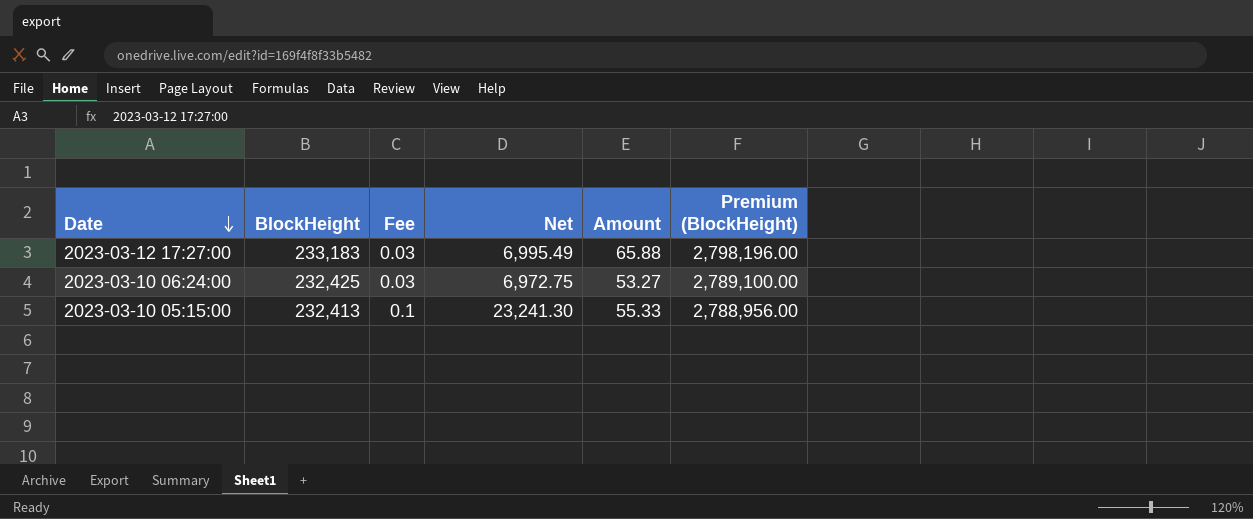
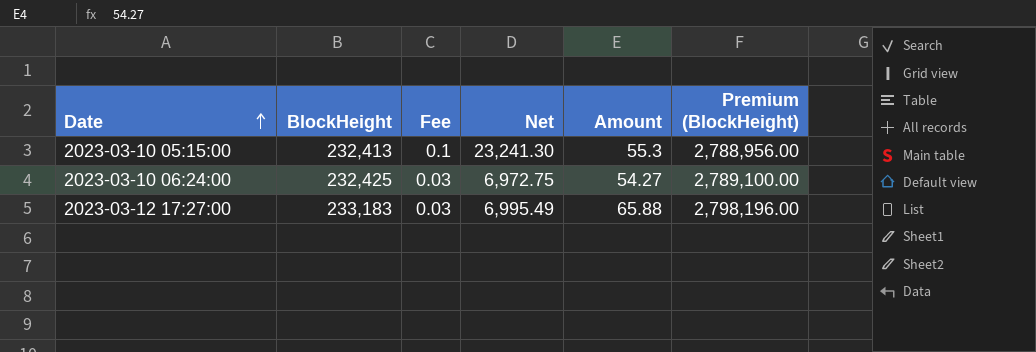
row order: Date descending -> Date ascending
2023-03-10 05:15:00 | Amount: 55.33 -> 55.3
2023-03-10 06:24:00 | Amount: 53.27 -> 54.27

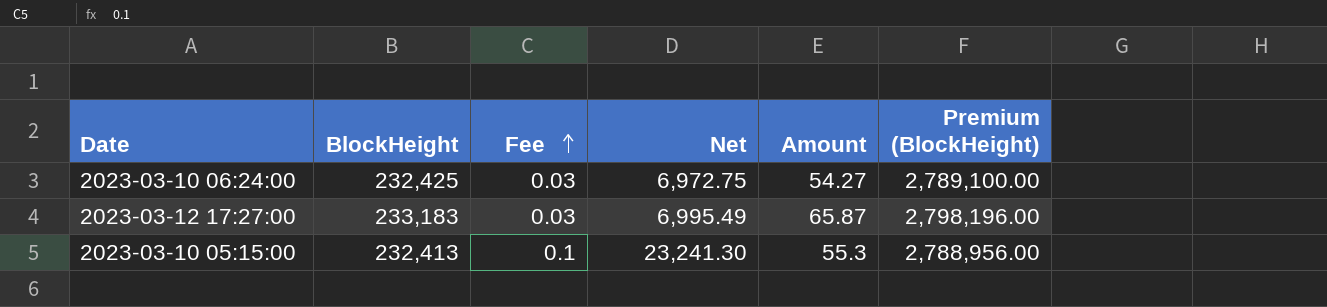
row order: Date ascending -> Fee ascending
2023-03-12 17:27:00 | Amount: 65.88 -> 65.87

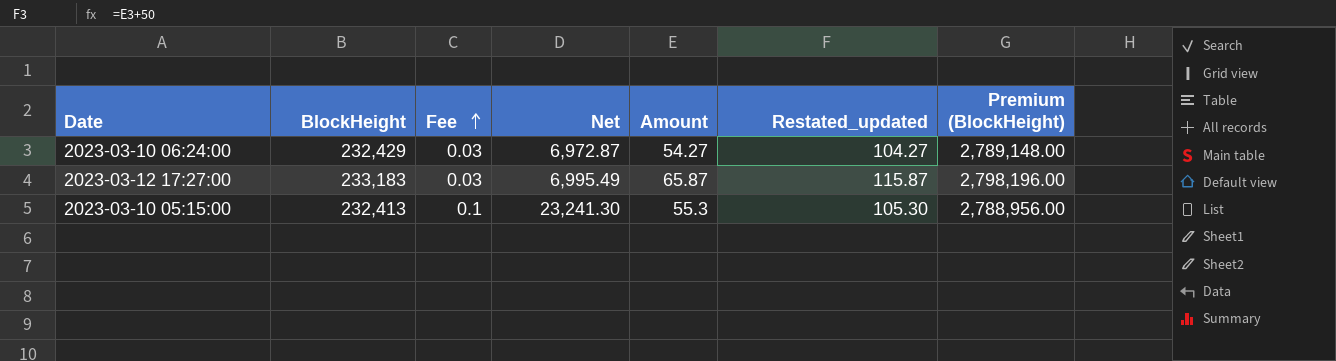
column Restated_updated | formula: none -> [Amount] + 50
2023-03-10 06:24:00 | BlockHeight: 232,425 -> 232,429
2023-03-10 06:24:00 | Net: 6,972.75 -> 6,972.87
2023-03-10 06:24:00 | Premium (BlockHeight): 2,789,100.00 -> 2,789,148.00

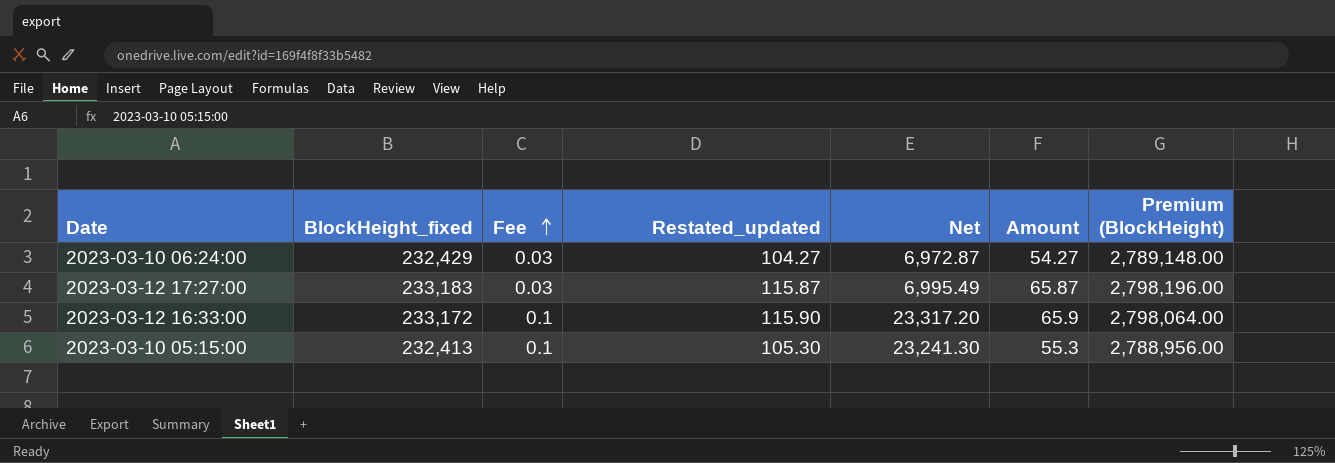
column name: BlockHeight -> BlockHeight_fixed
column Restated_updated | position: 6 -> 4
row 2023-03-12 16:33:00: none -> 233,172 | 0.1 | 115.90 | 23,317.20 | 65.9 | 2,798,064.00

